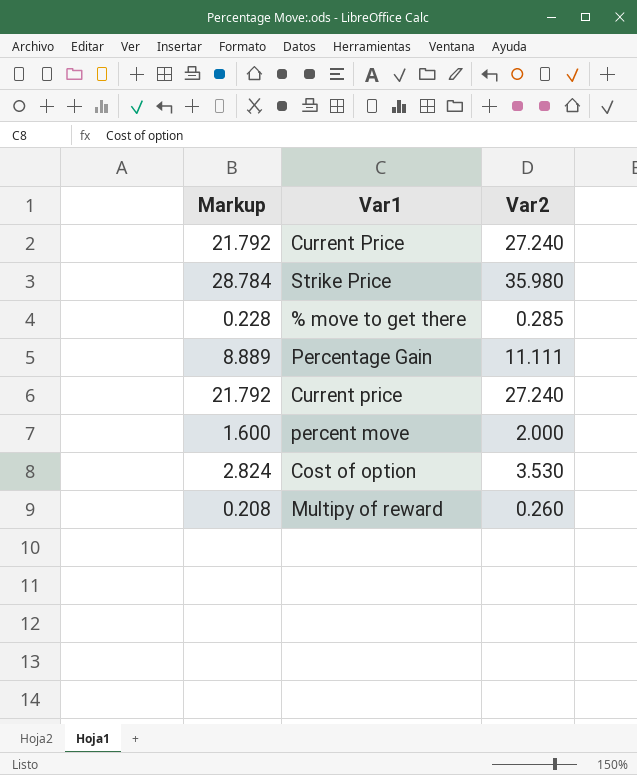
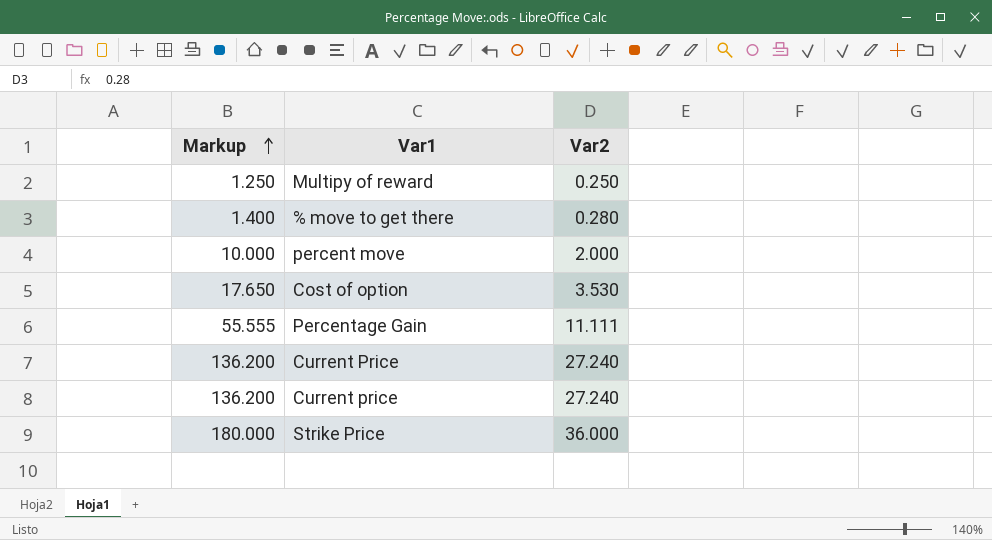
row order: none -> Markup ascending
column Markup | formula: [Var2] * 0.8 -> [Var2] * 5
Multipy of reward | Var2: 0.260 -> 0.250
% move to get there | Var2: 0.285 -> 0.280
Strike Price | Var2: 35.980 -> 36.000

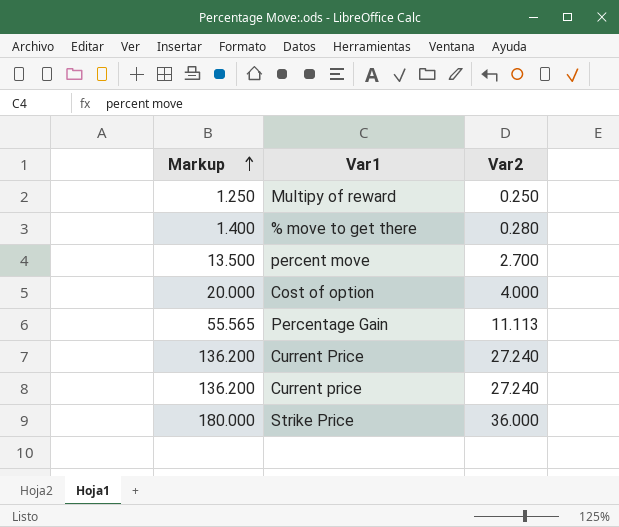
percent move | Markup: 10.000 -> 13.500
percent move | Var2: 2.000 -> 2.700
Cost of option | Markup: 17.650 -> 20.000
Cost of option | Var2: 3.530 -> 4.000
Percentage Gain | Markup: 55.555 -> 55.565
Percentage Gain | Var2: 11.111 -> 11.113

